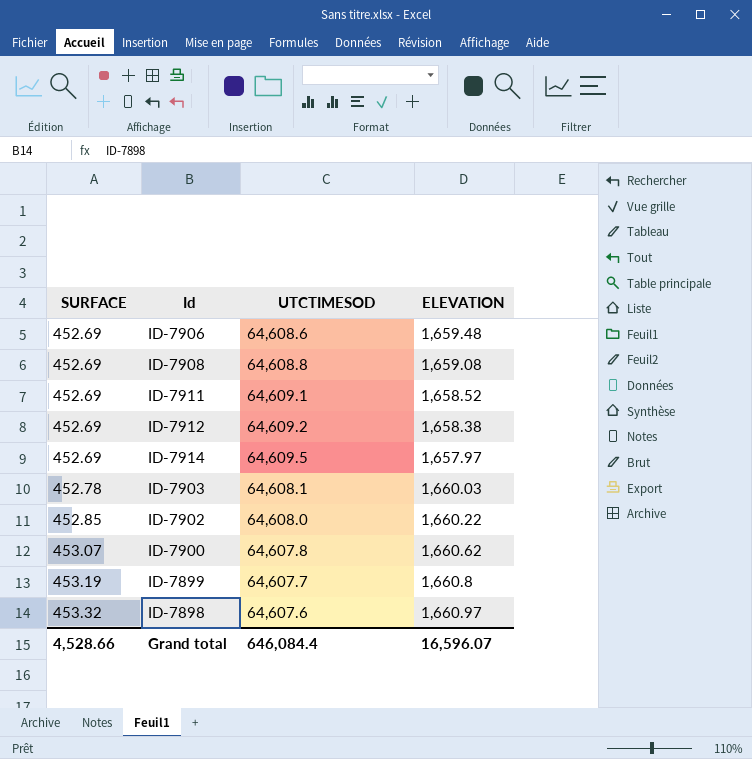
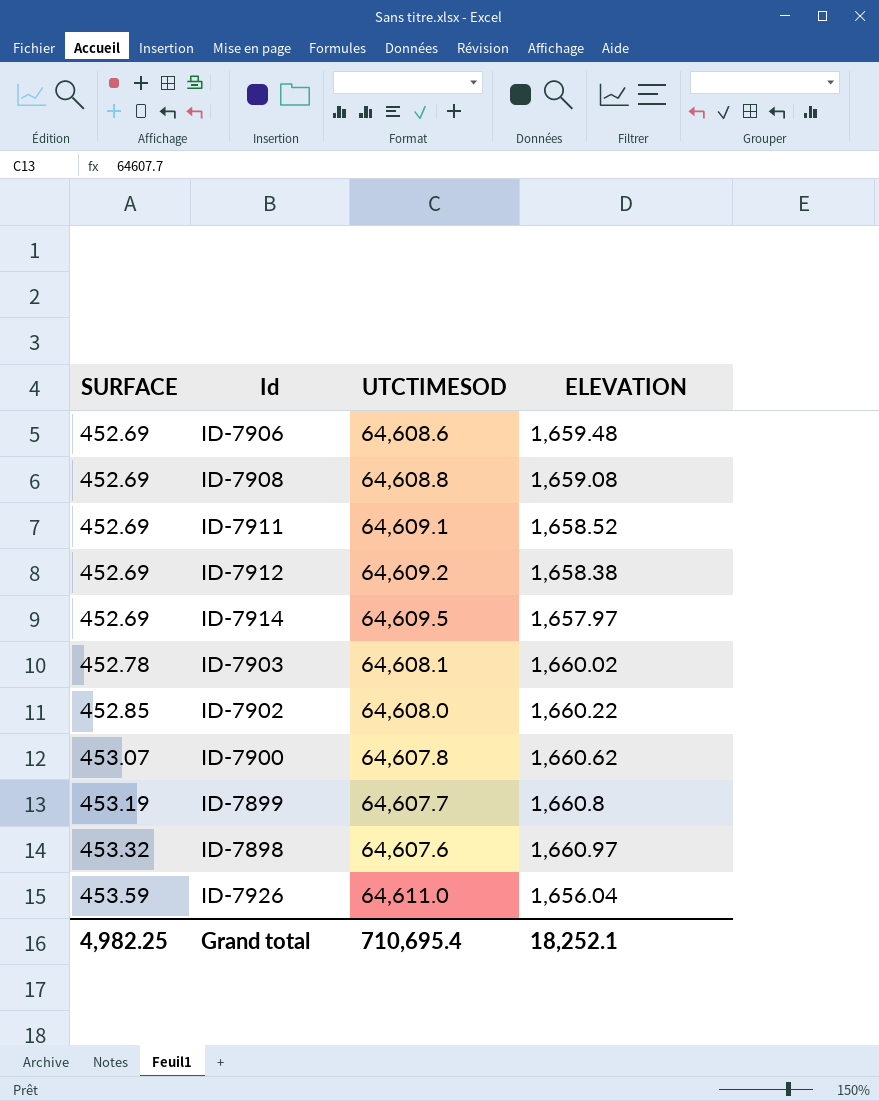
ID-7903 | ELEVATION: 1,660.03 -> 1,660.02
row ID-7926: none -> 453.59 | 64,611.0 | 1,656.04
Grand total | SURFACE: 4,528.66 -> 4,982.25
Grand total | UTCTIMESOD: 646,084.4 -> 710,695.4
Grand total | ELEVATION: 16,596.07 -> 18,252.1

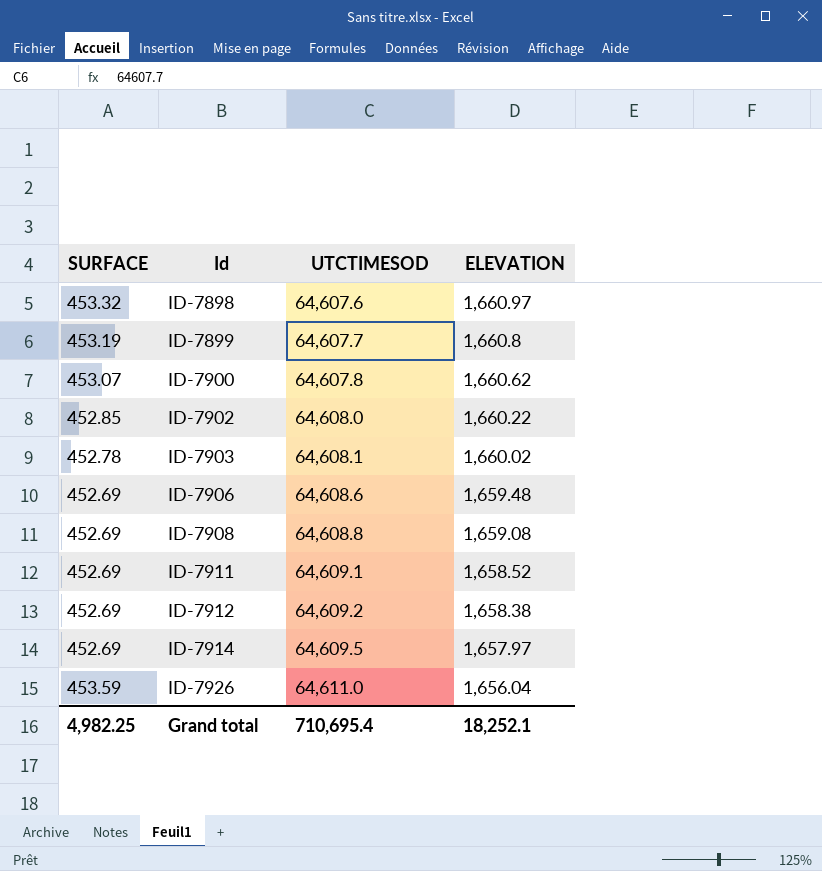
row order: SURFACE ascending -> Id ascending

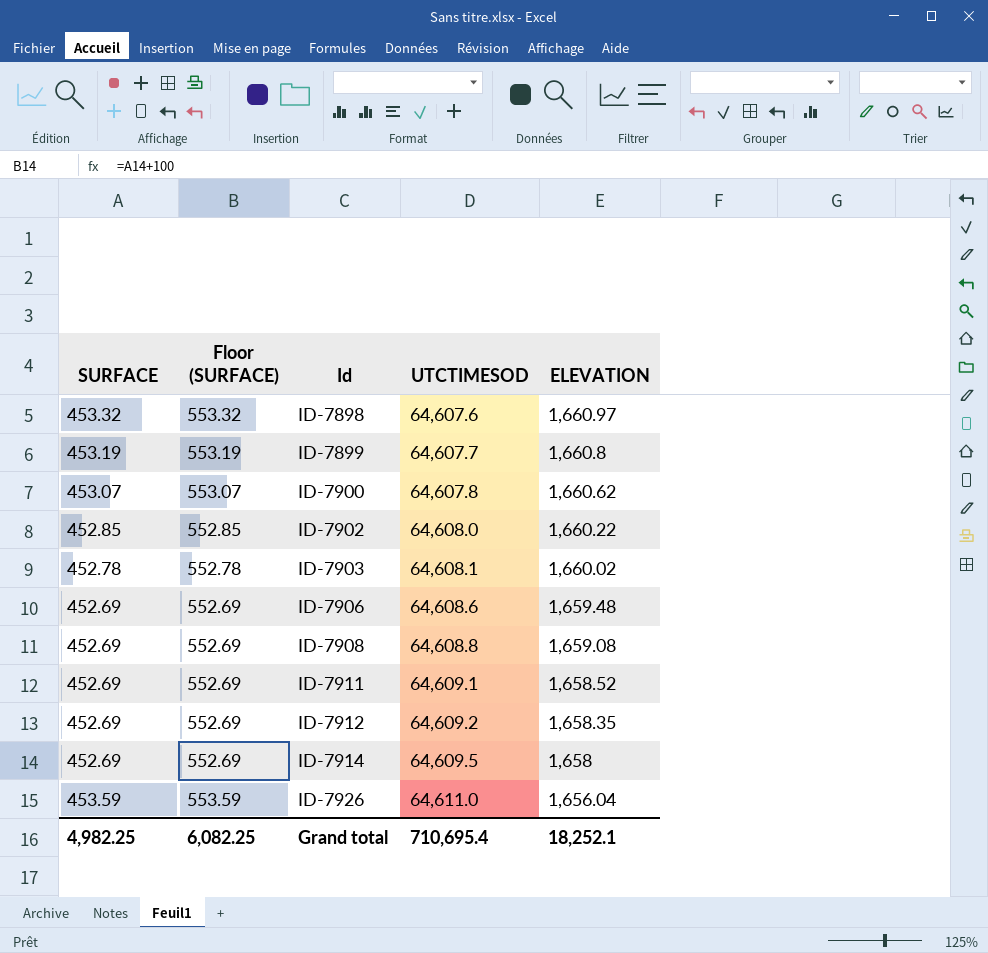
column Floor (SURFACE) | formula: none -> [SURFACE] + 100
ID-7912 | ELEVATION: 1,658.38 -> 1,658.35
ID-7914 | ELEVATION: 1,657.97 -> 1,658

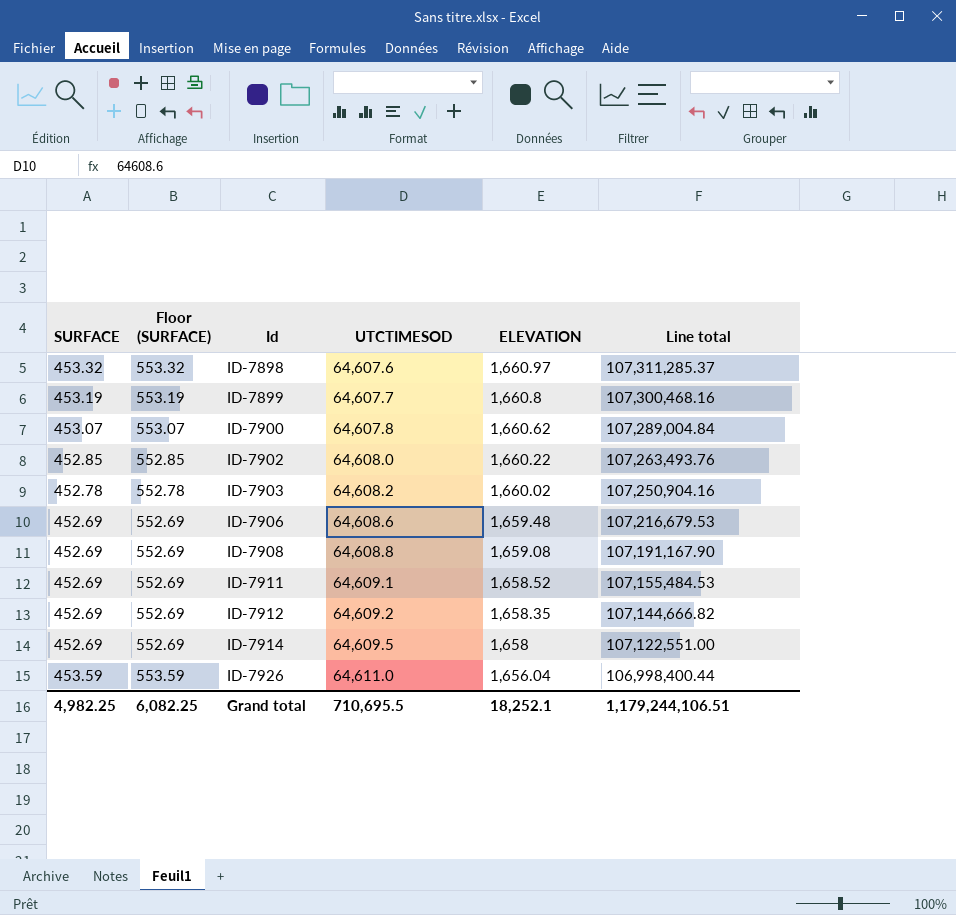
column Line total | formula: none -> [UTCTIMESOD] * [ELEVATION]
ID-7903 | UTCTIMESOD: 64,608.1 -> 64,608.2
Grand total | UTCTIMESOD: 710,695.4 -> 710,695.5

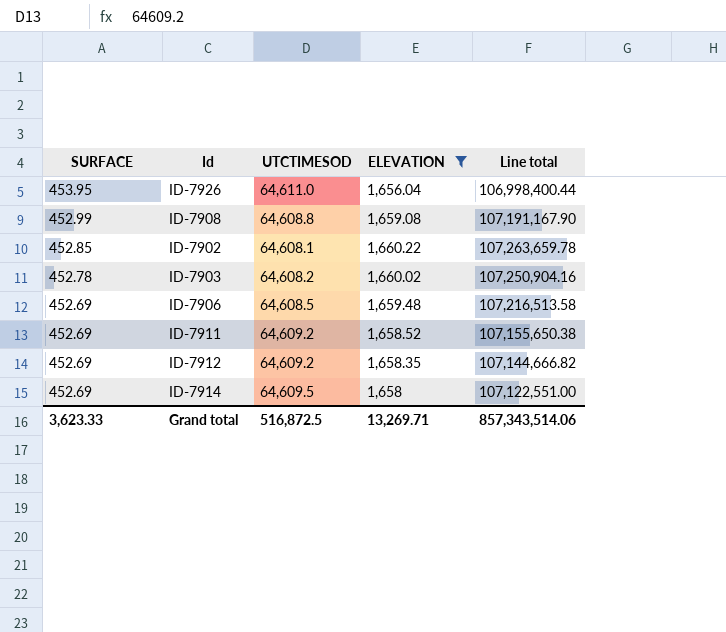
filter: none -> ELEVATION <= 1,660.22
row order: Id ascending -> SURFACE descending
column Floor (SURFACE) | formula: [SURFACE] + 100 -> none
ID-7926 | SURFACE: 453.59 -> 453.95
ID-7908 | SURFACE: 452.69 -> 452.99
ID-7902 | UTCTIMESOD: 64,608.0 -> 64,608.1
ID-7902 | Line total: 107,263,493.76 -> 107,263,659.78
ID-7906 | UTCTIMESOD: 64,608.6 -> 64,608.5
ID-7906 | Line total: 107,216,679.53 -> 107,216,513.58
ID-7911 | UTCTIMESOD: 64,609.1 -> 64,609.2
ID-7911 | Line total: 107,155,484.53 -> 107,155,650.38
Grand total | SURFACE: 4,982.25 -> 3,623.33
Grand total | UTCTIMESOD: 710,695.5 -> 516,872.5
Grand total | ELEVATION: 18,252.1 -> 13,269.71
Grand total | Line total: 1,179,244,106.51 -> 857,343,514.06

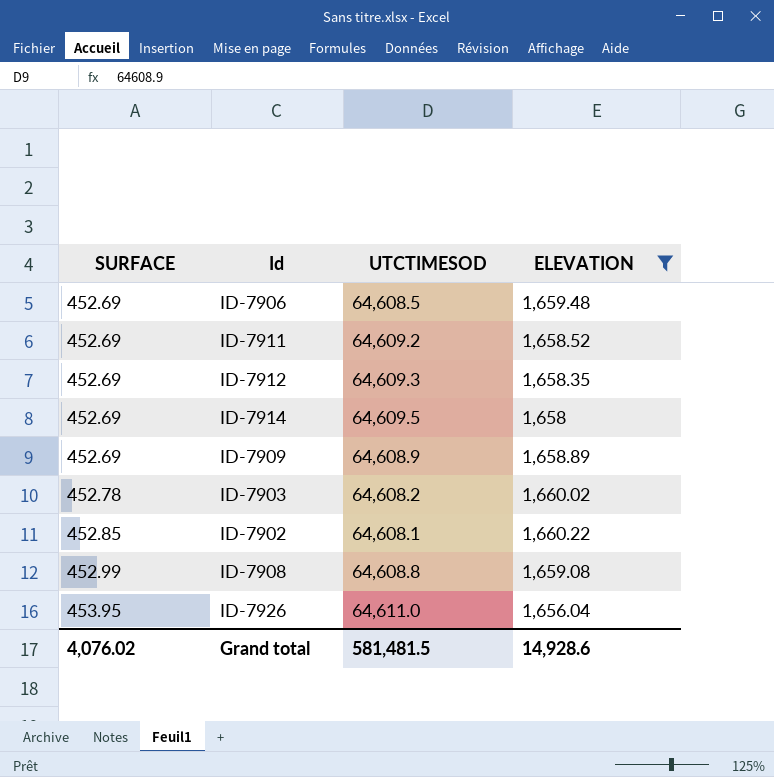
row order: SURFACE descending -> SURFACE ascending
column Line total | formula: [UTCTIMESOD] * [ELEVATION] -> none
ID-7912 | UTCTIMESOD: 64,609.2 -> 64,609.3
row ID-7909: none -> 452.69 | 64,608.9 | 1,658.89
Grand total | SURFACE: 3,623.33 -> 4,076.02
Grand total | UTCTIMESOD: 516,872.5 -> 581,481.5
Grand total | ELEVATION: 13,269.71 -> 14,928.6

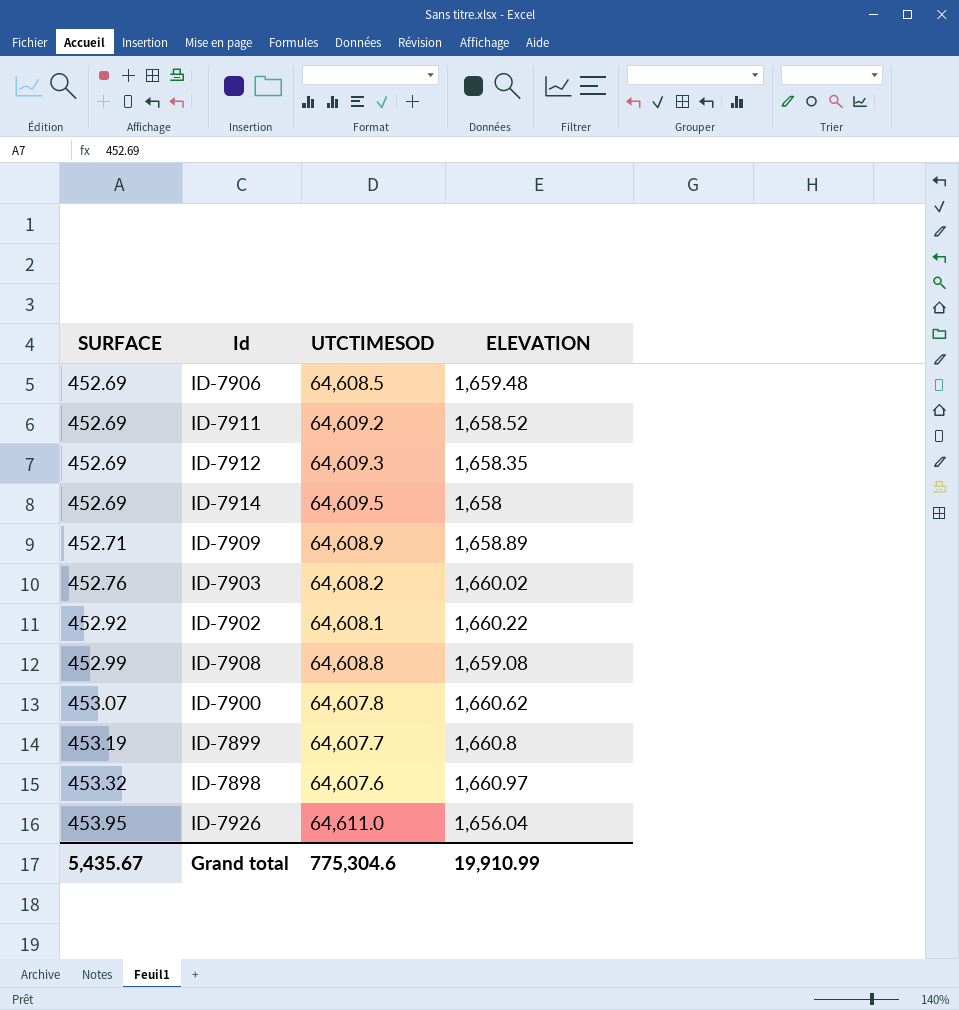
filter: ELEVATION <= 1,660.22 -> none
ID-7909 | SURFACE: 452.69 -> 452.71
ID-7903 | SURFACE: 452.78 -> 452.76
ID-7902 | SURFACE: 452.85 -> 452.92
Grand total | SURFACE: 4,076.02 -> 5,435.67
Grand total | UTCTIMESOD: 581,481.5 -> 775,304.6
Grand total | ELEVATION: 14,928.6 -> 19,910.99

